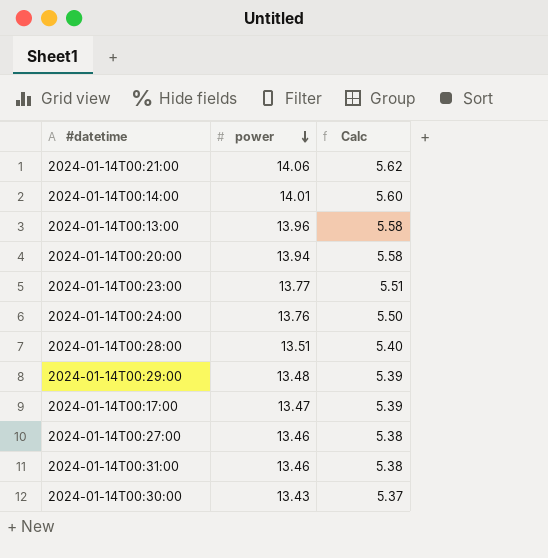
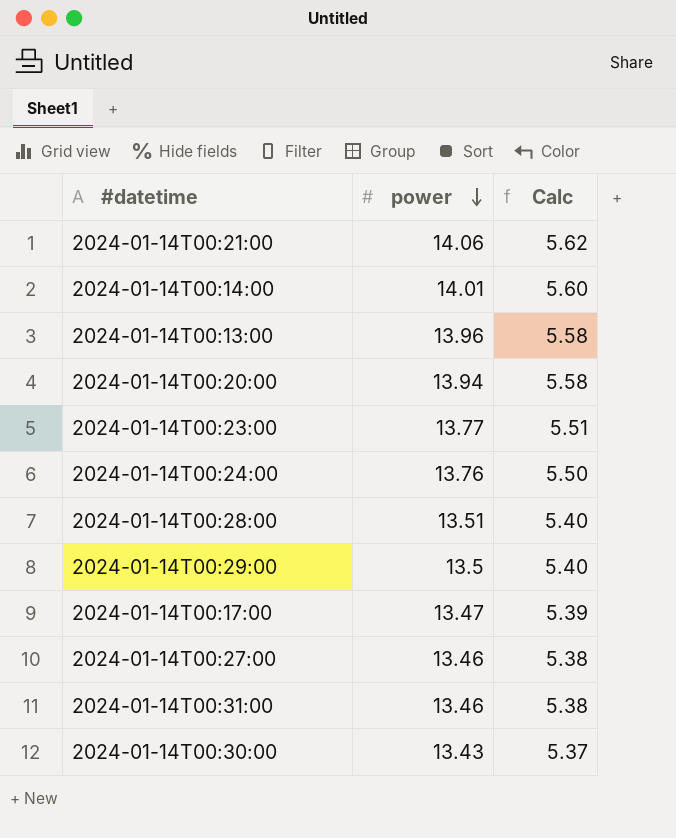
2024-01-14T00:29:00 | power: 13.48 -> 13.5
2024-01-14T00:29:00 | Calc: 5.39 -> 5.40

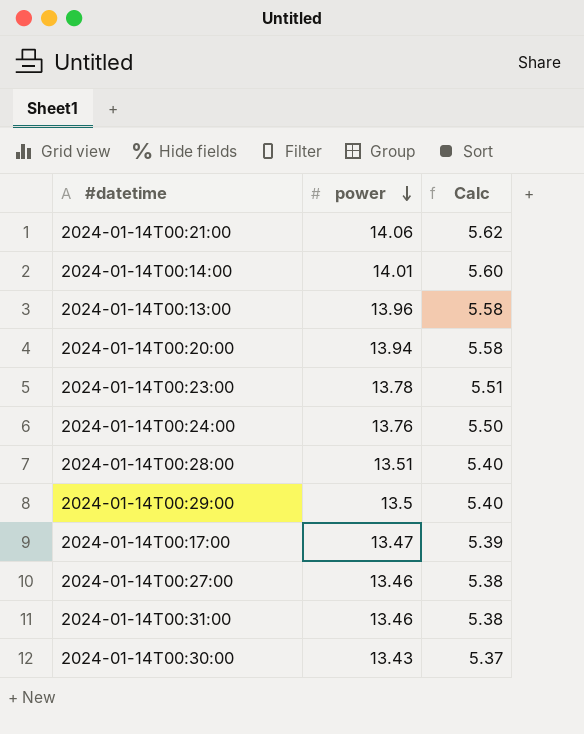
2024-01-14T00:23:00 | power: 13.77 -> 13.78

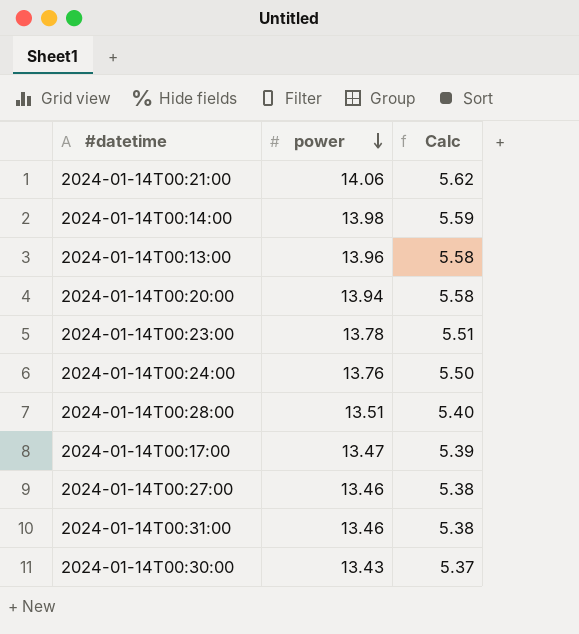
row 2024-01-14T00:29:00: 13.5 | 5.40 -> none
2024-01-14T00:14:00 | power: 14.01 -> 13.98
2024-01-14T00:14:00 | Calc: 5.60 -> 5.59

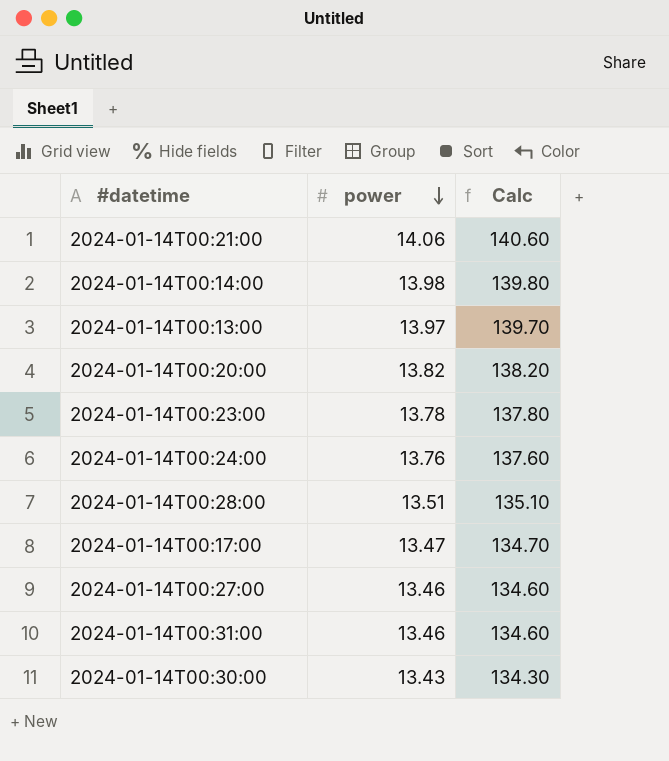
column Calc | formula: [power] * 0.4 -> [power] * 10
2024-01-14T00:13:00 | power: 13.96 -> 13.97
2024-01-14T00:20:00 | power: 13.94 -> 13.82

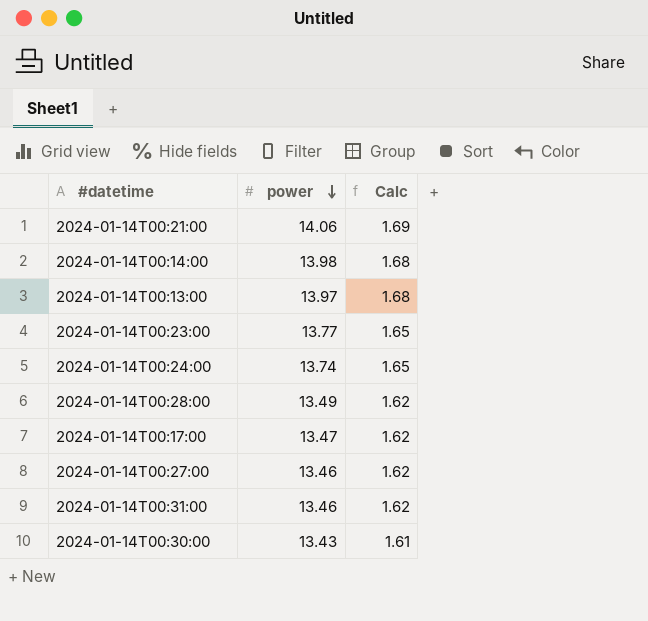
column Calc | formula: [power] * 10 -> [power] * 0.12
row 2024-01-14T00:20:00: 13.82 | 138.20 -> none
2024-01-14T00:23:00 | power: 13.78 -> 13.77
2024-01-14T00:24:00 | power: 13.76 -> 13.74
2024-01-14T00:28:00 | power: 13.51 -> 13.49

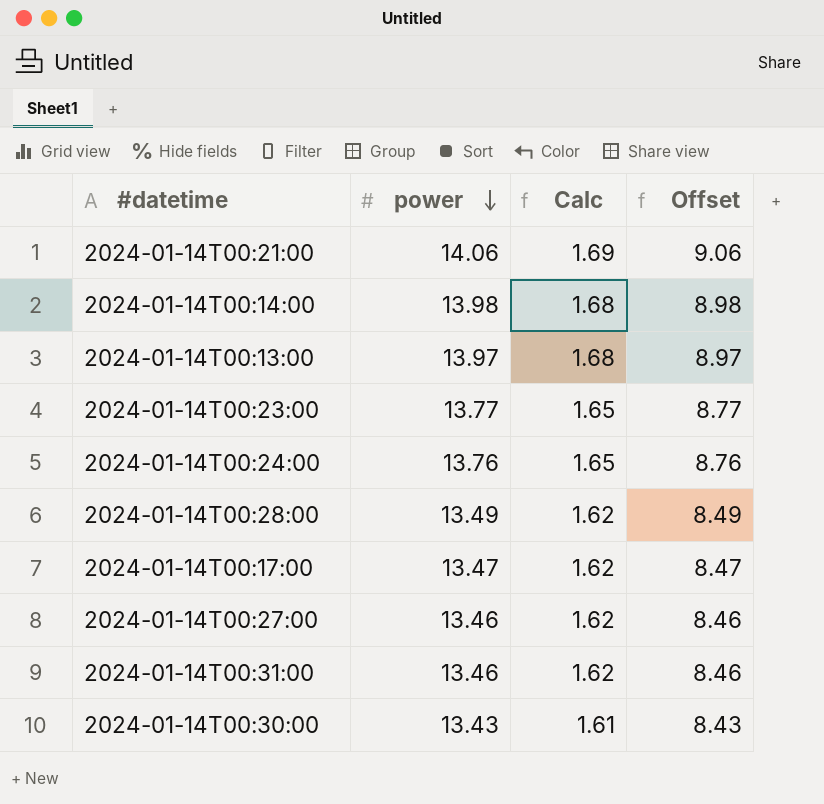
column Offset | formula: none -> [power] - 5
2024-01-14T00:24:00 | power: 13.74 -> 13.76

